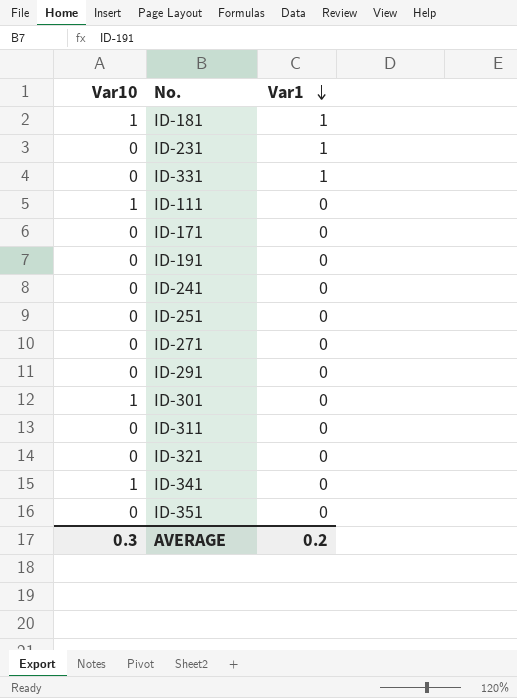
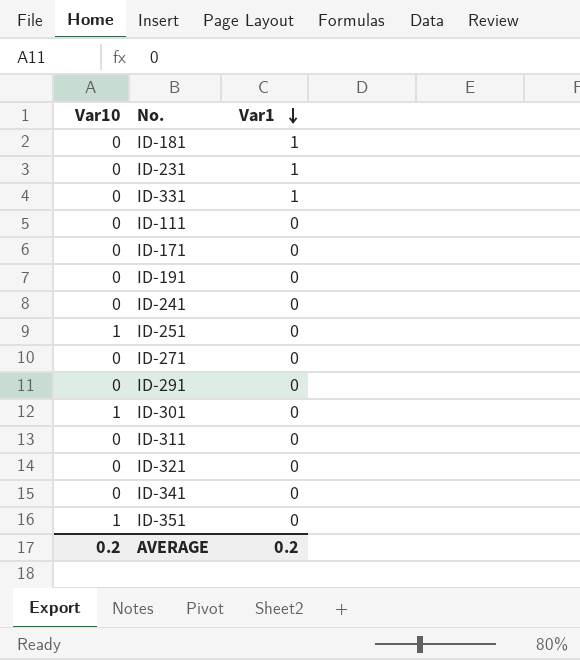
ID-181 | Var10: 1 -> 0
ID-111 | Var10: 1 -> 0
ID-251 | Var10: 0 -> 1
ID-341 | Var10: 1 -> 0
ID-351 | Var10: 0 -> 1
AVERAGE | Var10: 0.3 -> 0.2

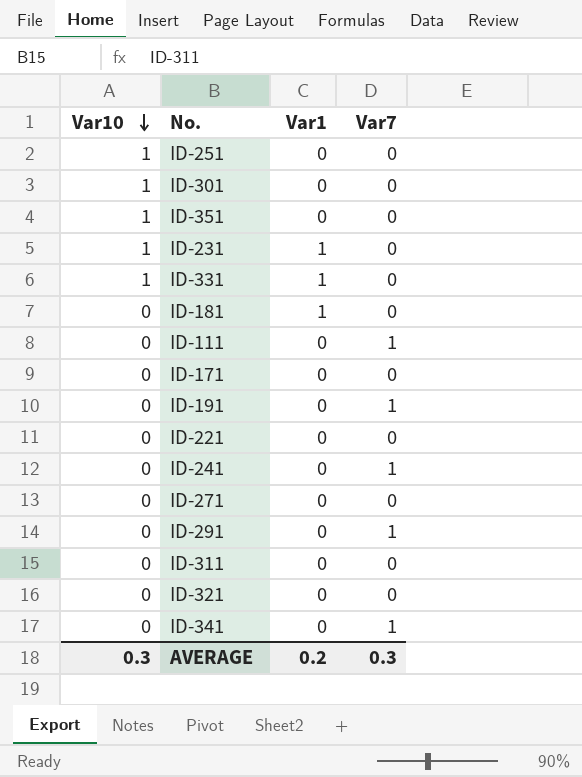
row order: Var1 descending -> Var10 descending
column Var7 | position: none -> 4
ID-231 | Var10: 0 -> 1
ID-331 | Var10: 0 -> 1
row ID-221: none -> 0 | 0 | 0
AVERAGE | Var10: 0.2 -> 0.3

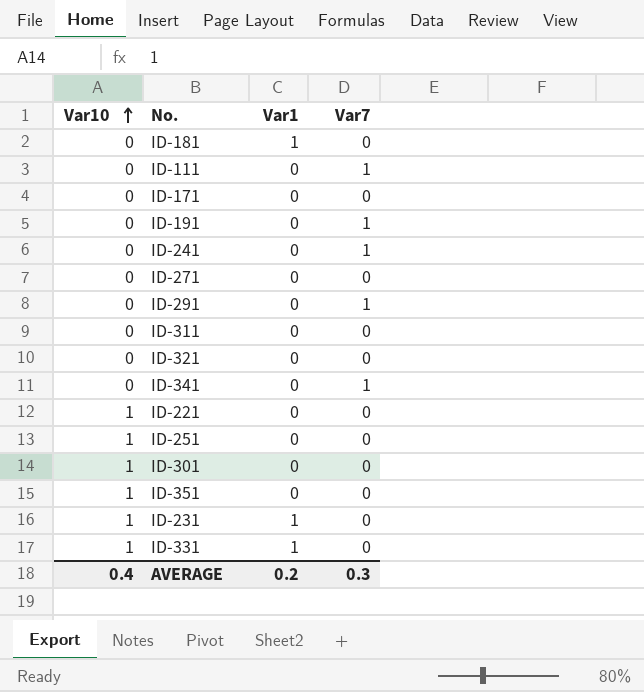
row order: Var10 descending -> Var10 ascending
ID-221 | Var10: 0 -> 1
AVERAGE | Var10: 0.3 -> 0.4

